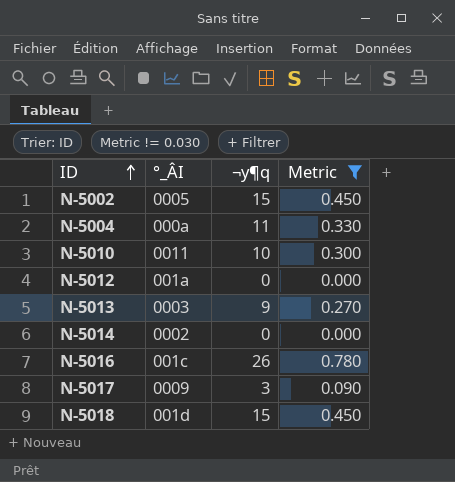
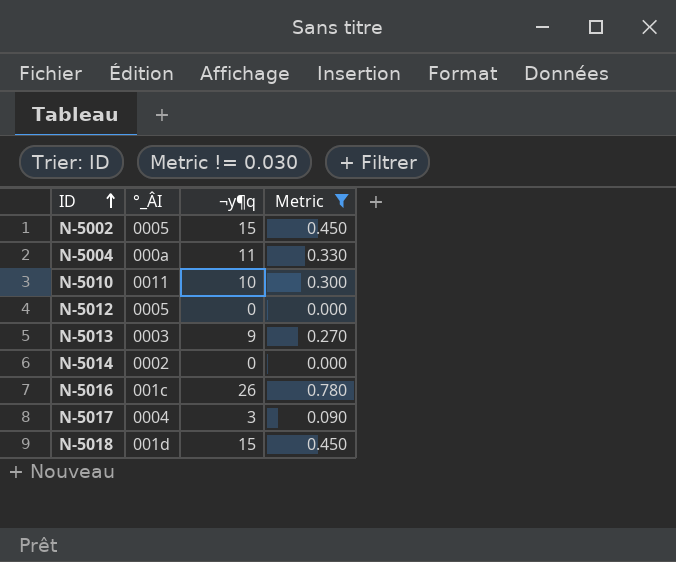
N-5012 | °_ÂI: 001a -> 0005
N-5017 | °_ÂI: 0009 -> 0004

